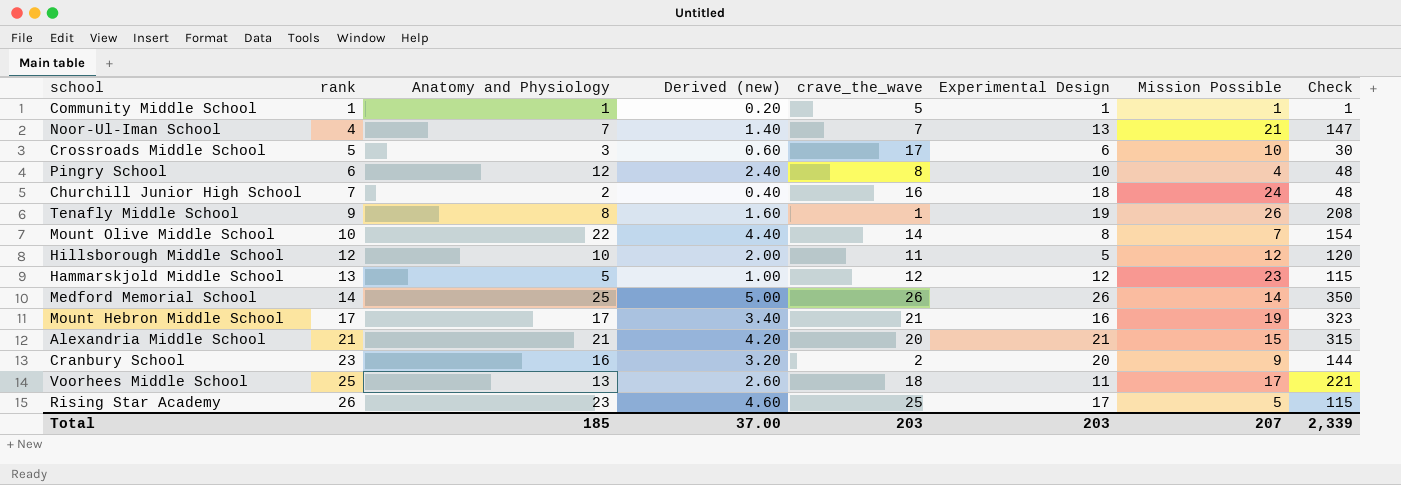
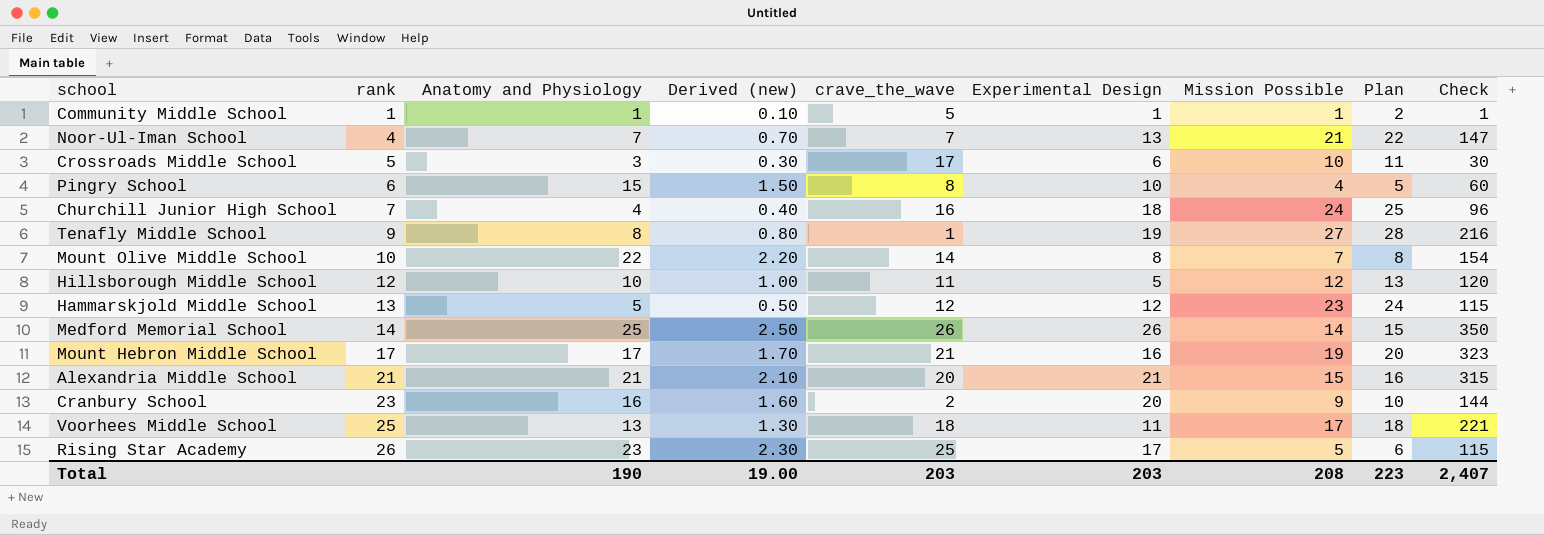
column Derived (new) | formula: [Anatomy and Physiology] * 0.2 -> [Anatomy and Physiology] * 0.1
column Plan | formula: none -> [Mission Possible] + 1
Pingry School | Anatomy and Physiology: 12 -> 15
Pingry School | Check: 48 -> 60
Churchill Junior High School | Anatomy and Physiology: 2 -> 4
Churchill Junior High School | Check: 48 -> 96
Tenafly Middle School | Mission Possible: 26 -> 27
Tenafly Middle School | Check: 208 -> 216
Total | Anatomy and Physiology: 185 -> 190
Total | Derived (new): 37.00 -> 19.00
Total | Mission Possible: 207 -> 208
Total | Check: 2,339 -> 2,407

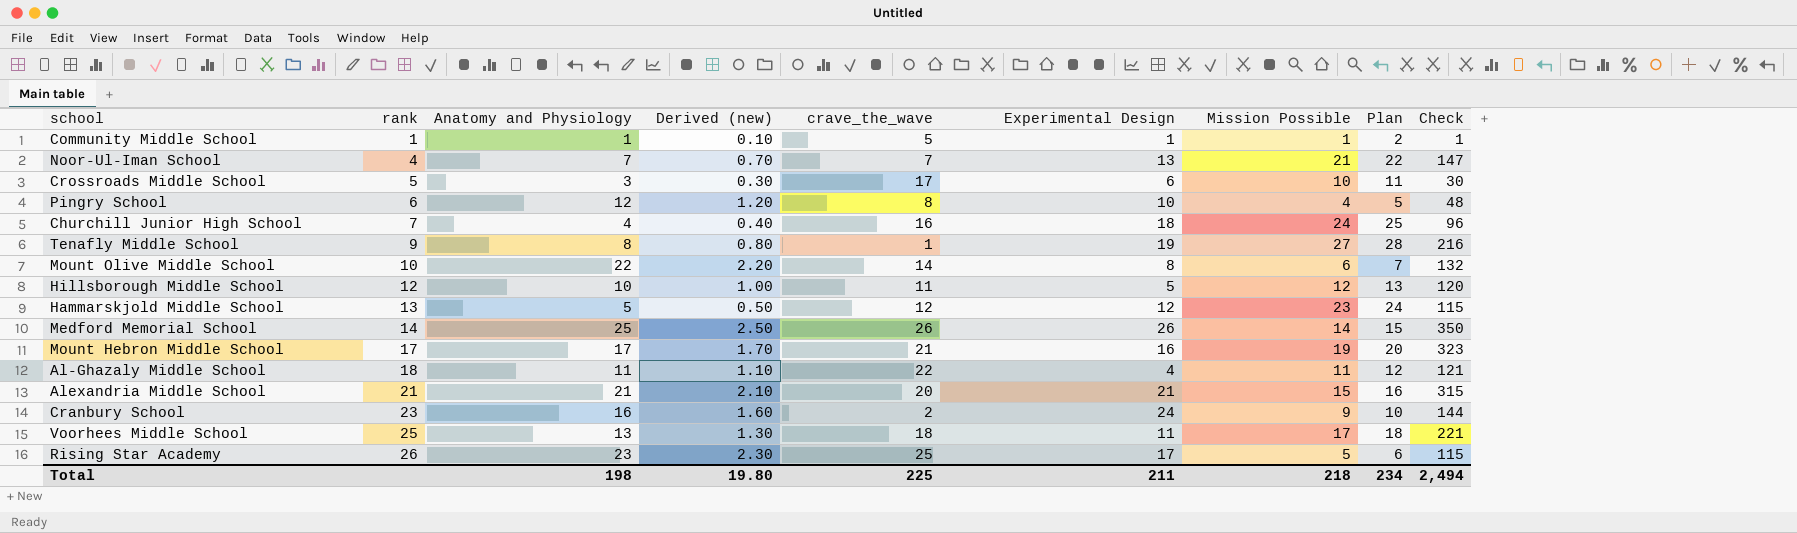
Pingry School | Anatomy and Physiology: 15 -> 12
Pingry School | Derived (new): 1.50 -> 1.20
Pingry School | Check: 60 -> 48
Mount Olive Middle School | Mission Possible: 7 -> 6
Mount Olive Middle School | Plan: 8 -> 7
Mount Olive Middle School | Check: 154 -> 132
row Al-Ghazaly Middle School: none -> 18 | 11 | 1.10 | 22 | 4 | 11 | 12 | 121
Cranbury School | Experimental Design: 20 -> 24
Total | Anatomy and Physiology: 190 -> 198
Total | Derived (new): 19.00 -> 19.80
Total | crave_the_wave: 203 -> 225
Total | Experimental Design: 203 -> 211
Total | Mission Possible: 208 -> 218
Total | Plan: 223 -> 234
Total | Check: 2,407 -> 2,494

